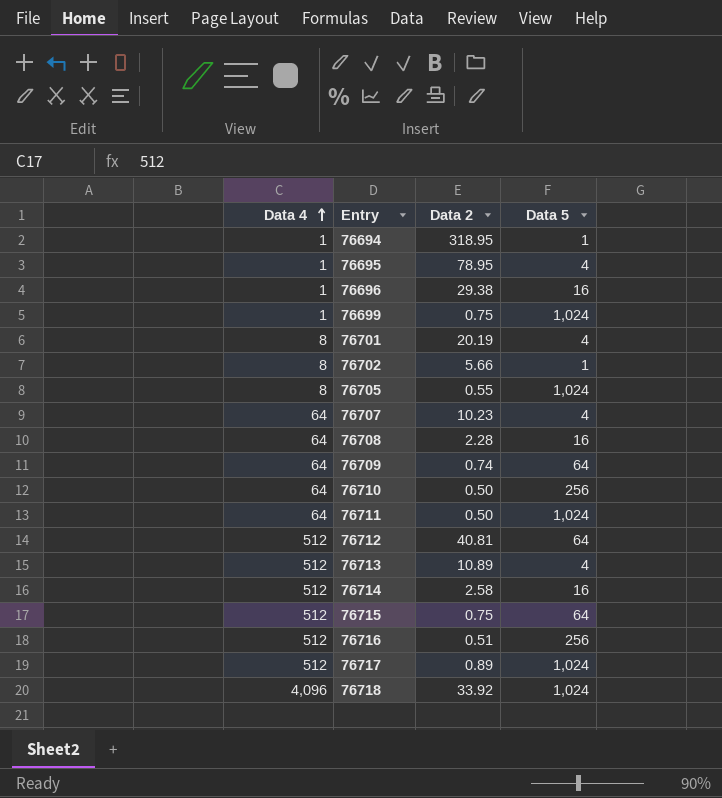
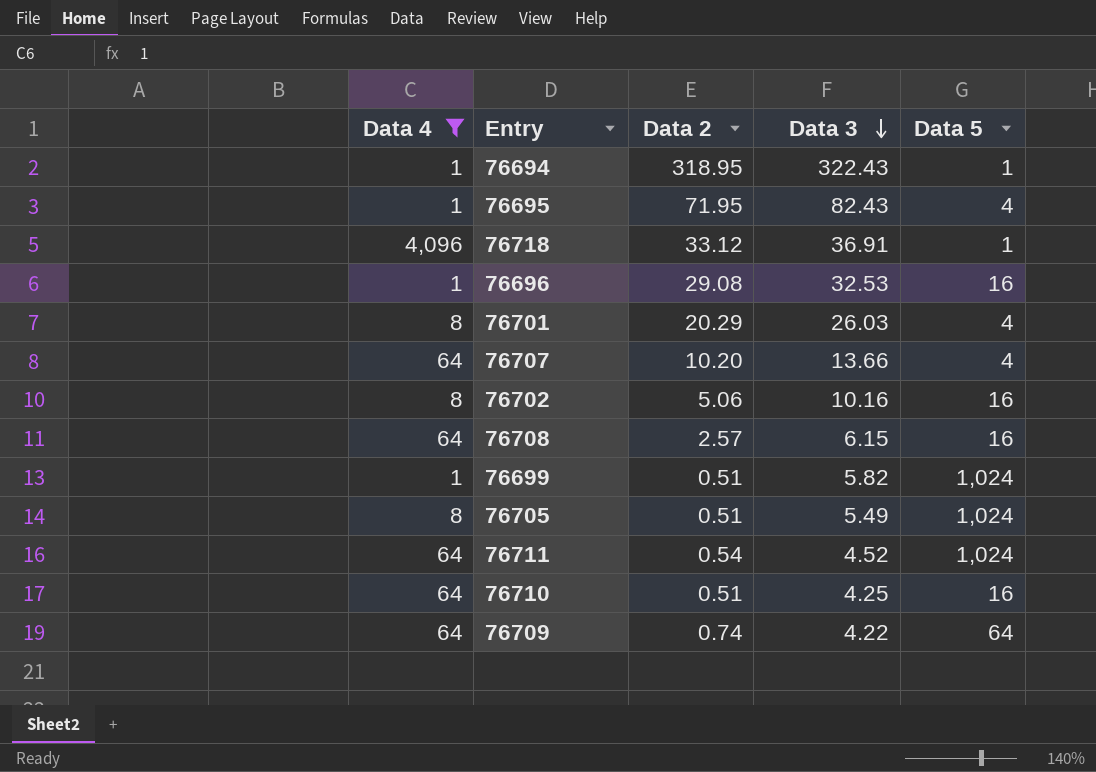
filter: none -> Data 4 != 512
row order: Data 4 ascending -> Data 3 descending
column Data 3 | position: none -> 4
76695 | Data 2: 78.95 -> 71.95
76718 | Data 2: 33.92 -> 33.12
76718 | Data 5: 1,024 -> 1
76696 | Data 2: 29.38 -> 29.08
76701 | Data 2: 20.19 -> 20.29
76707 | Data 2: 10.23 -> 10.20
76702 | Data 2: 5.66 -> 5.06
76702 | Data 5: 1 -> 16
76708 | Data 2: 2.28 -> 2.57
76699 | Data 2: 0.75 -> 0.51
76705 | Data 2: 0.55 -> 0.51
76711 | Data 2: 0.50 -> 0.54
76710 | Data 2: 0.50 -> 0.51
76710 | Data 5: 256 -> 16

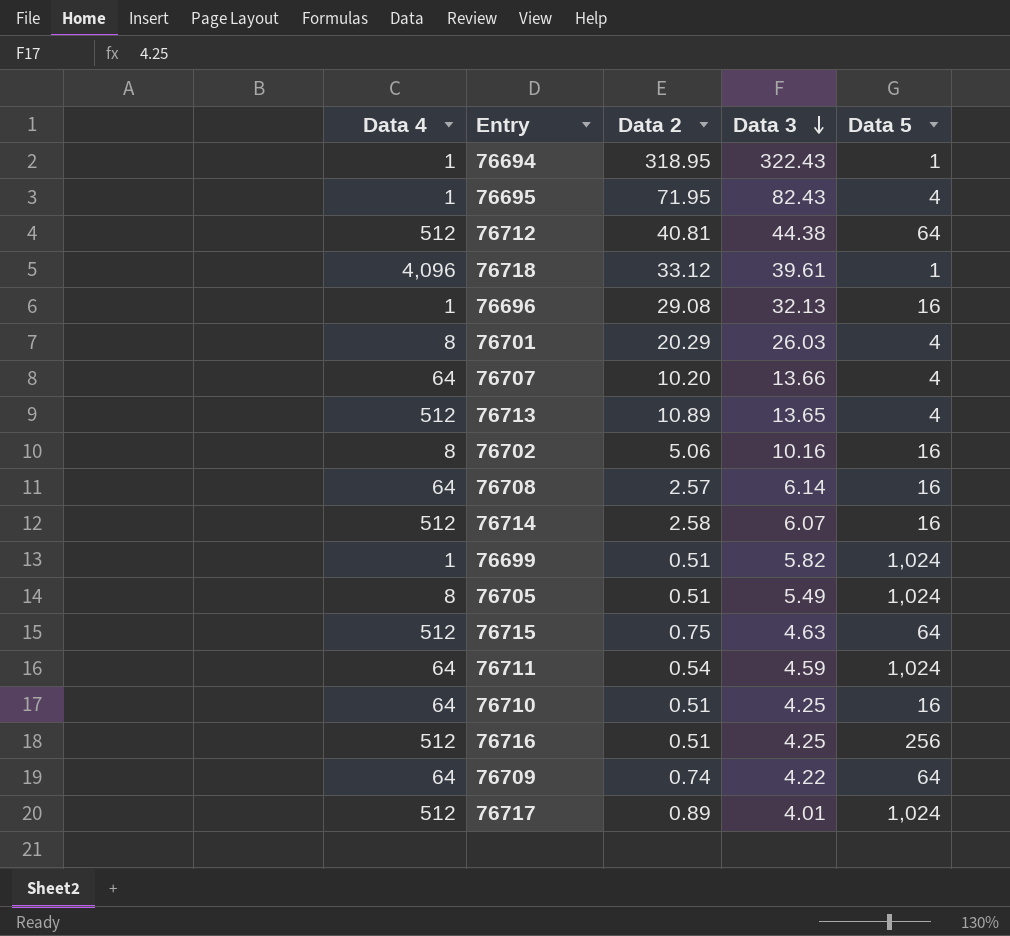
filter: Data 4 != 512 -> none
76718 | Data 3: 36.91 -> 39.61
76696 | Data 3: 32.53 -> 32.13
76708 | Data 3: 6.15 -> 6.14
76711 | Data 3: 4.52 -> 4.59

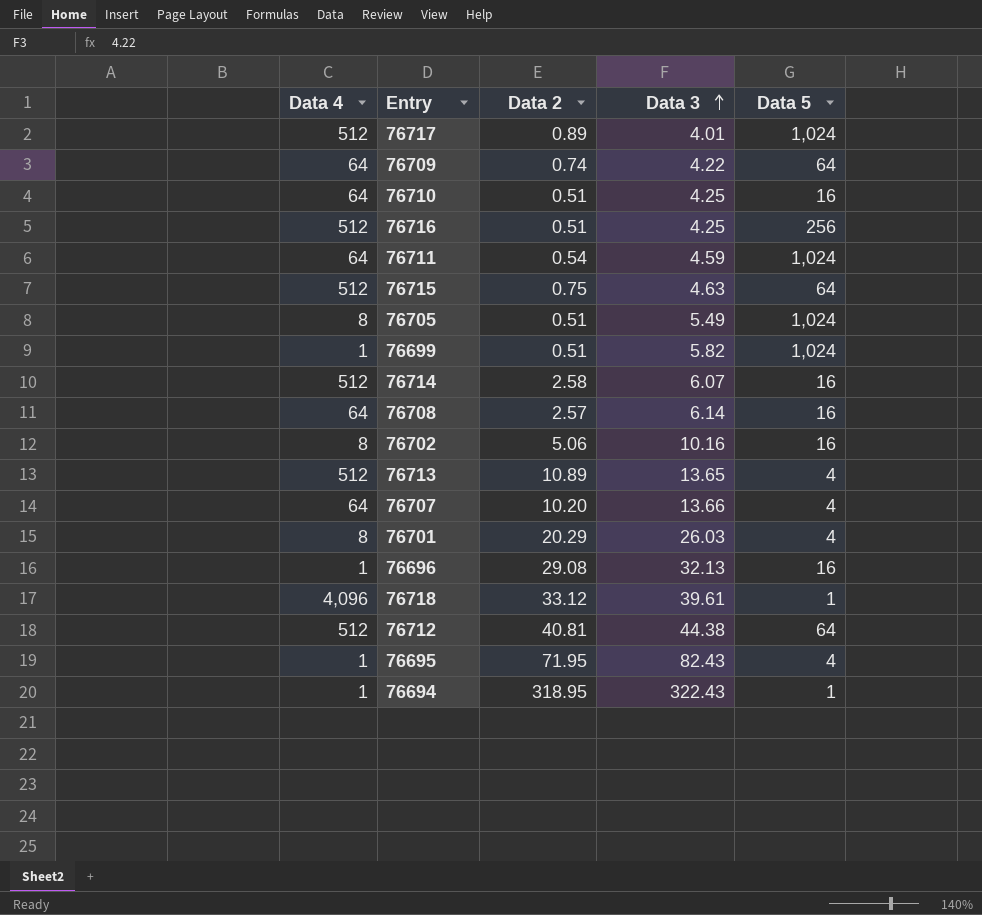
row order: Data 3 descending -> Data 3 ascending

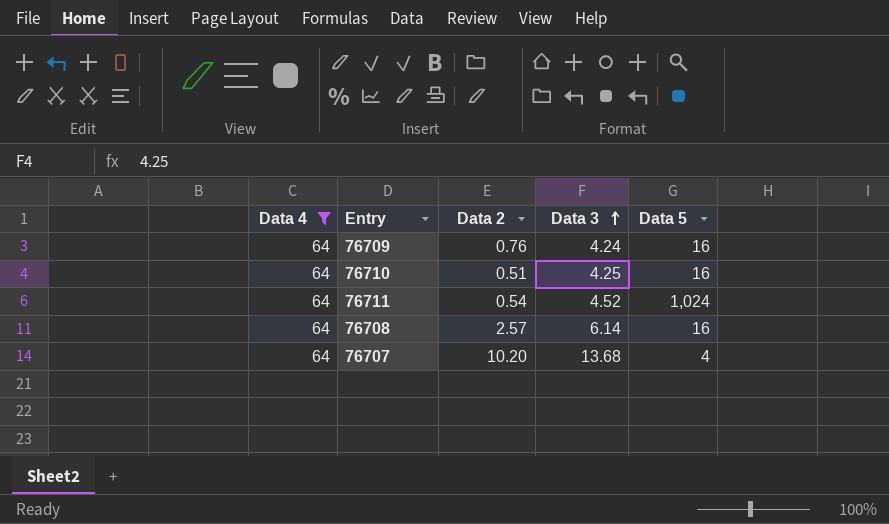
filter: none -> Data 4 = 64
76709 | Data 2: 0.74 -> 0.76
76709 | Data 3: 4.22 -> 4.24
76709 | Data 5: 64 -> 16
76711 | Data 3: 4.59 -> 4.52
76707 | Data 3: 13.66 -> 13.68

